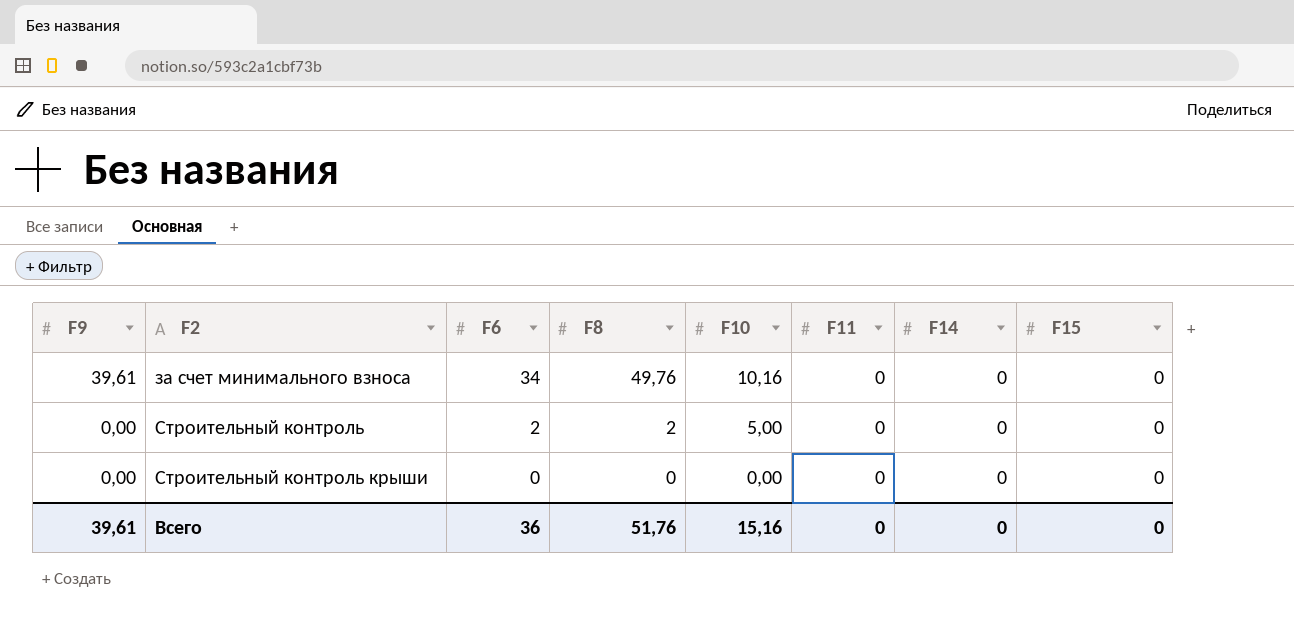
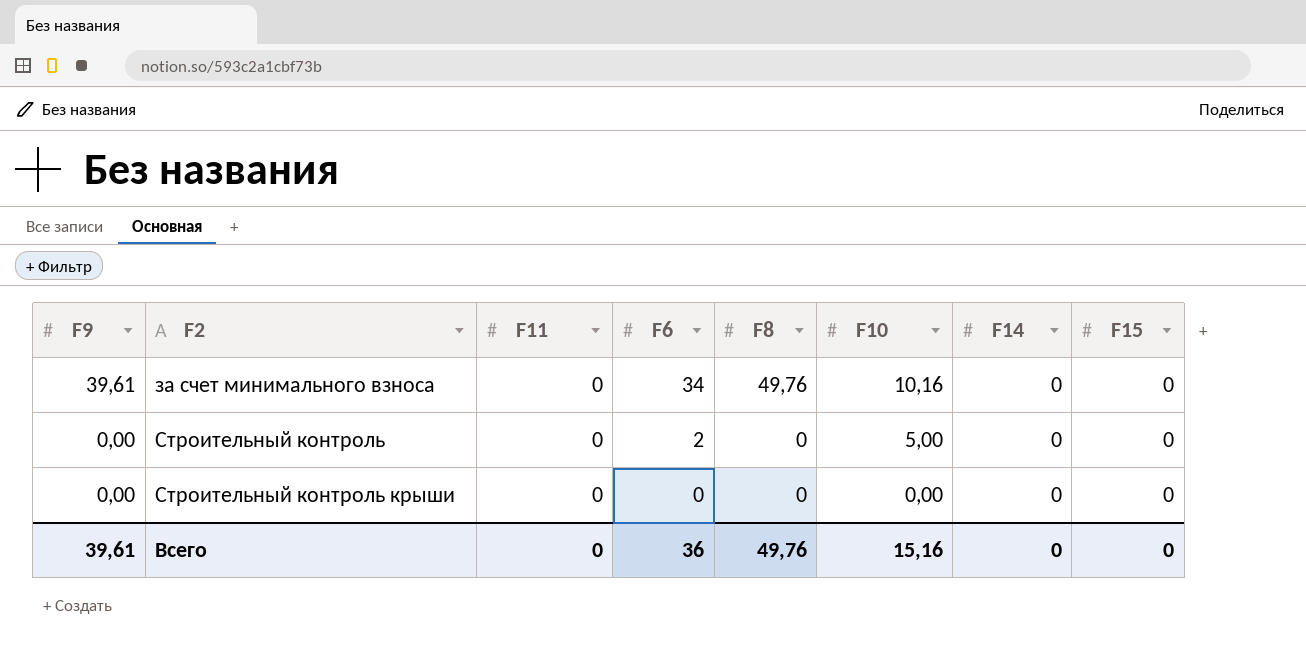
column F11 | position: 6 -> 3
Строительный контроль | F8: 2 -> 0
Всего | F8: 51,76 -> 49,76

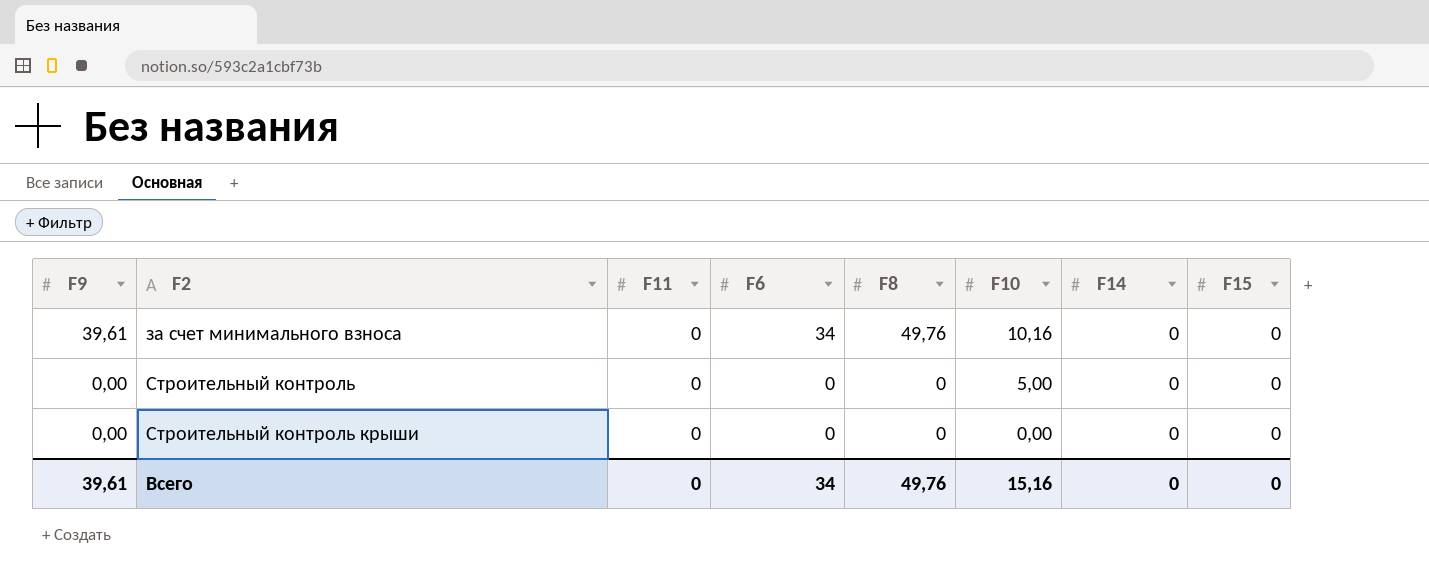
Строительный контроль | F6: 2 -> 0
Всего | F6: 36 -> 34

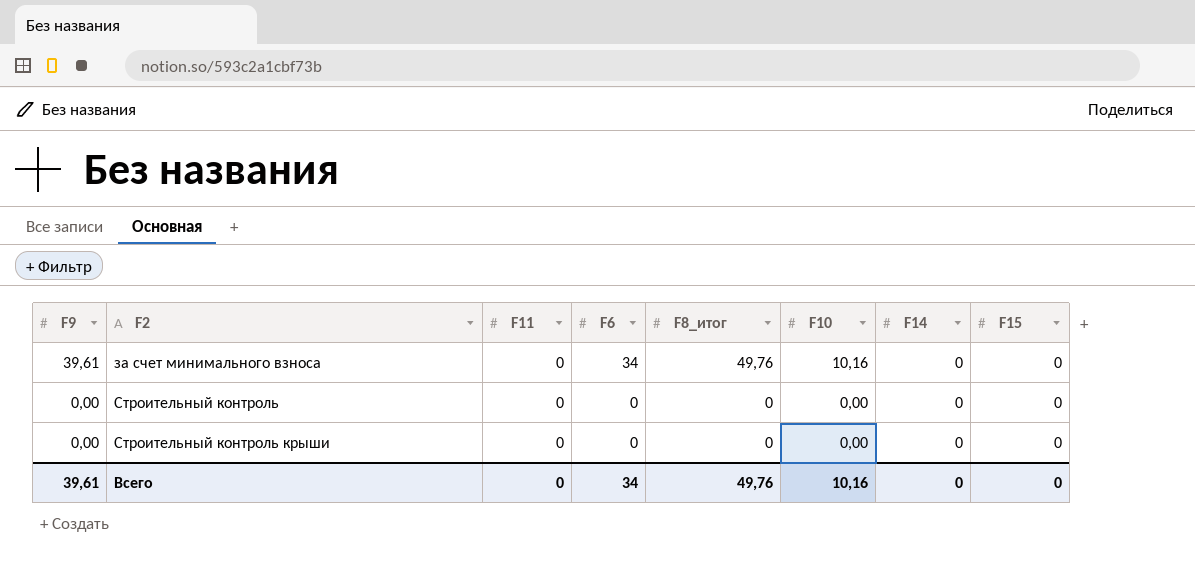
column name: F8 -> F8_итог
Строительный контроль | F10: 5,00 -> 0,00
Всего | F10: 15,16 -> 10,16

